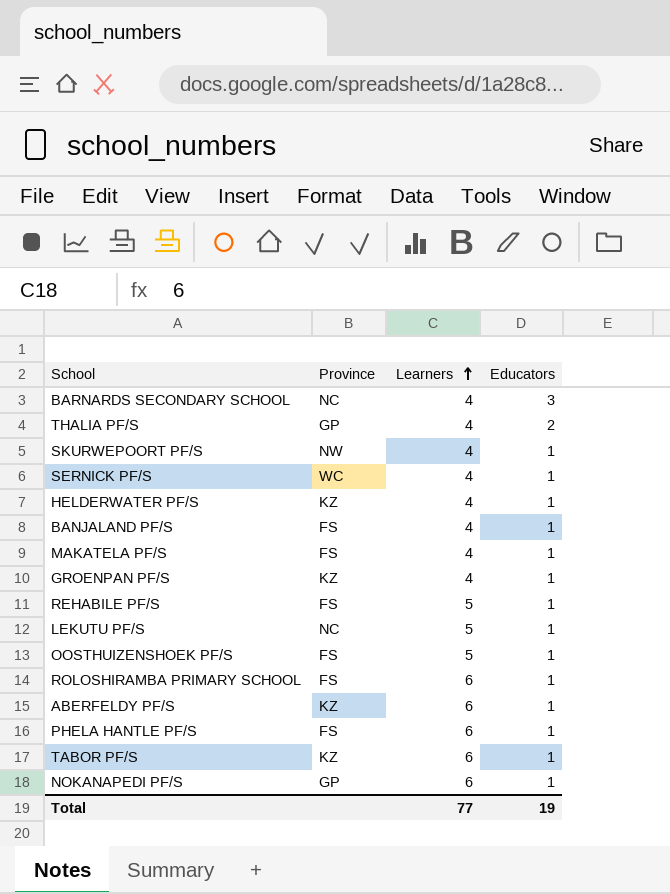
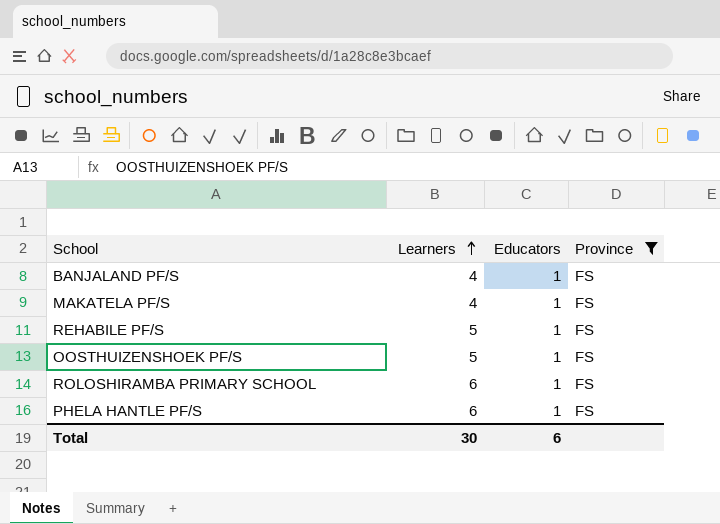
filter: none -> Province = FS
column Province | position: 2 -> 4
Total | Learners: 77 -> 30
Total | Educators: 19 -> 6

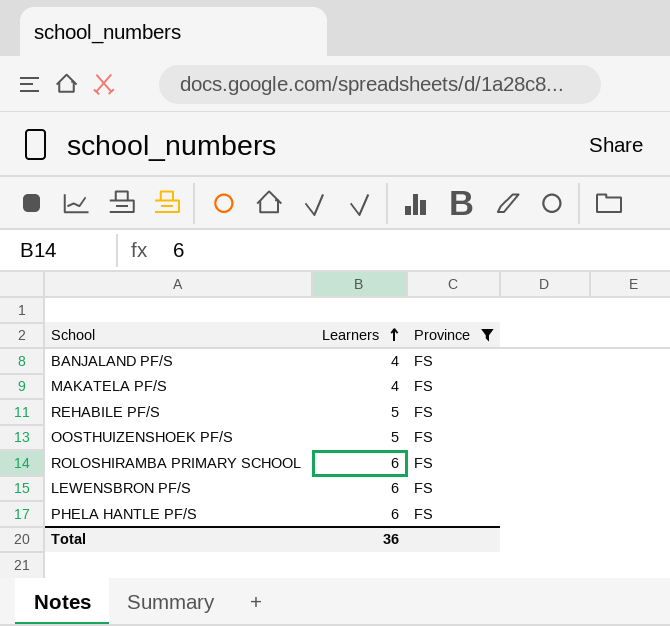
column Educators | position: 3 -> none
row LEWENSBRON PF/S: none -> 6 | FS
Total | Learners: 30 -> 36

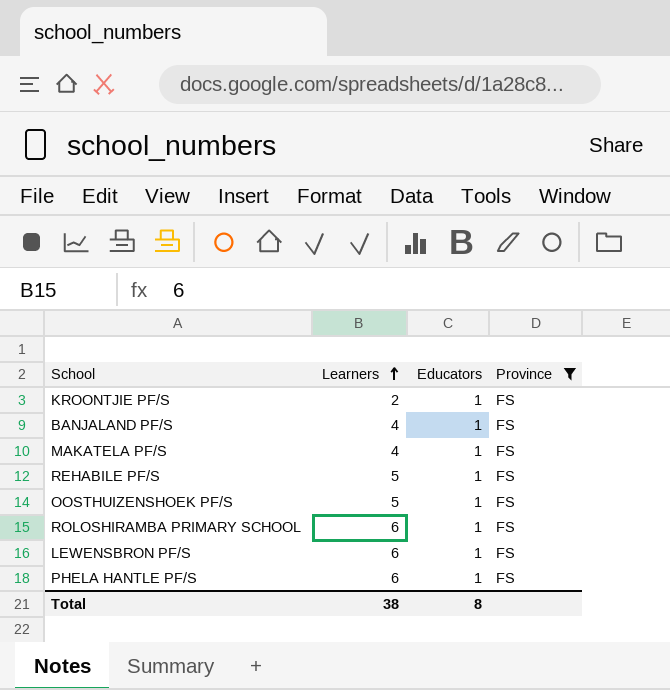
column Educators | position: none -> 3
row KROONTJIE PF/S: none -> 2 | 1 | FS
Total | Learners: 36 -> 38

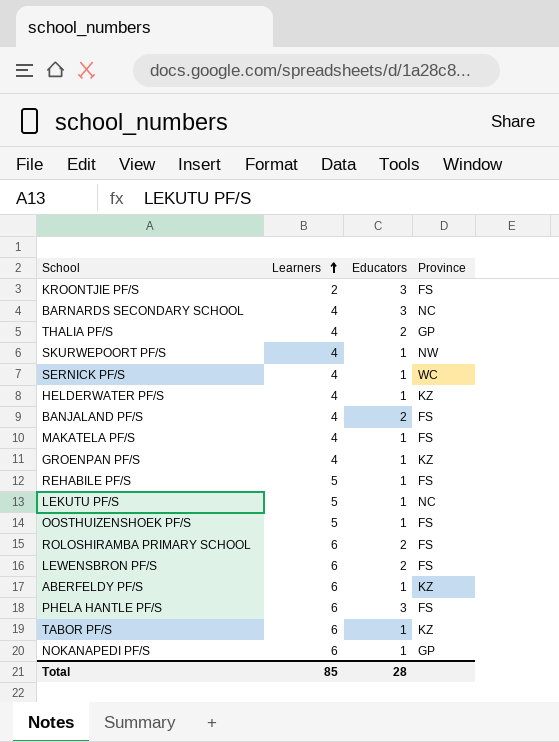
filter: Province = FS -> none
KROONTJIE PF/S | Educators: 1 -> 3
BANJALAND PF/S | Educators: 1 -> 2
ROLOSHIRAMBA PRIMARY SCHOOL | Educators: 1 -> 2
LEWENSBRON PF/S | Educators: 1 -> 2
PHELA HANTLE PF/S | Educators: 1 -> 3
Total | Learners: 38 -> 85
Total | Educators: 8 -> 28

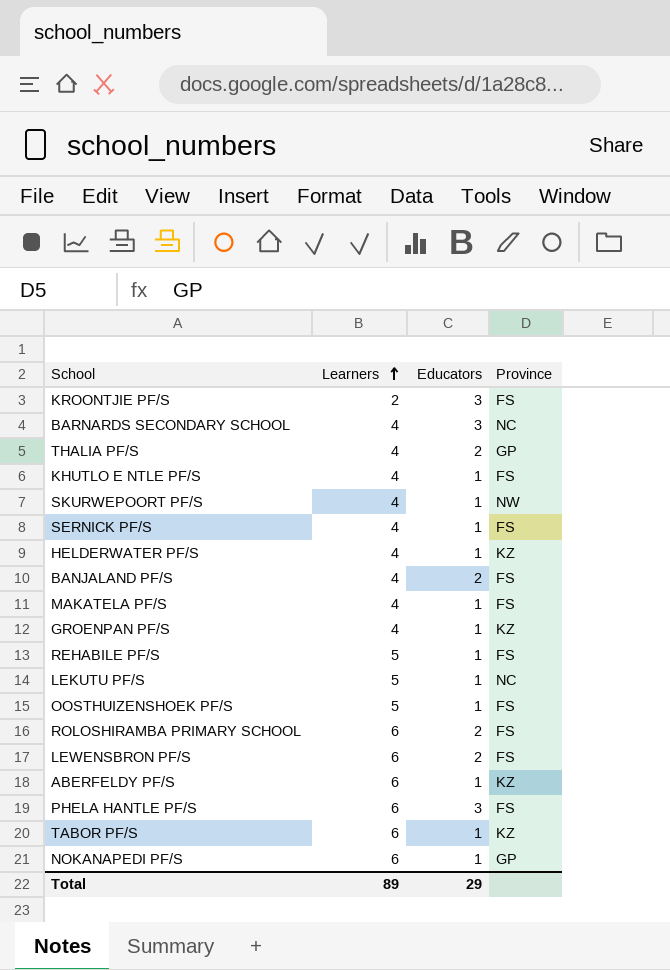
row KHUTLO E NTLE PF/S: none -> 4 | 1 | FS
SERNICK PF/S | Province: WC -> FS
Total | Learners: 85 -> 89
Total | Educators: 28 -> 29

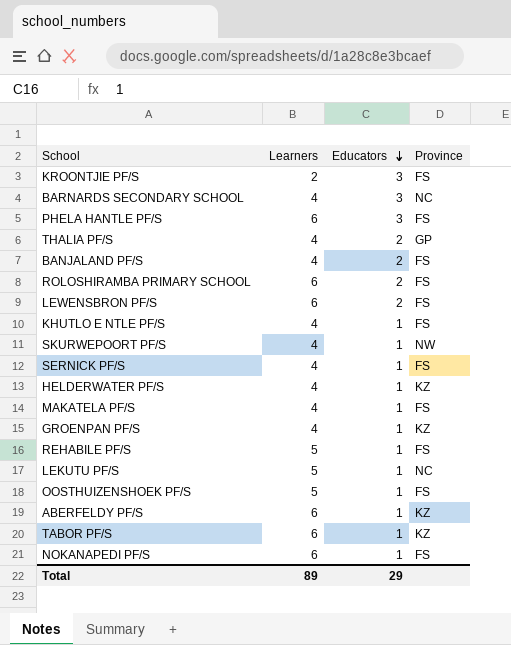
row order: Learners ascending -> Educators descending
NOKANAPEDI PF/S | Province: GP -> FS

